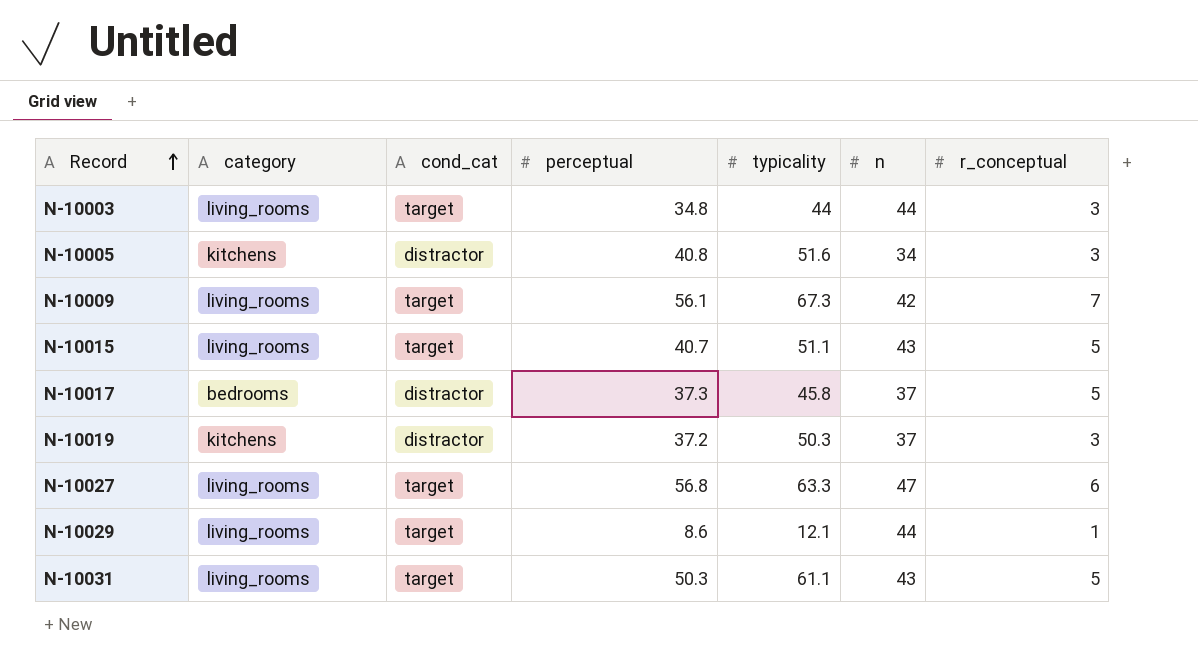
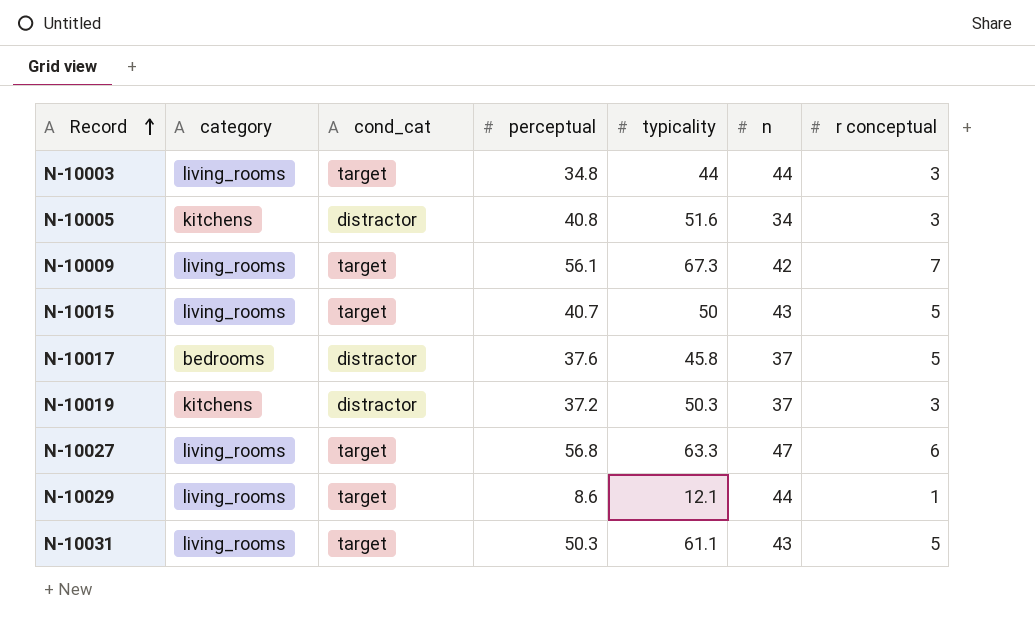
column name: r_conceptual -> r conceptual
N-10015 | typicality: 51.1 -> 50
N-10017 | perceptual: 37.3 -> 37.6

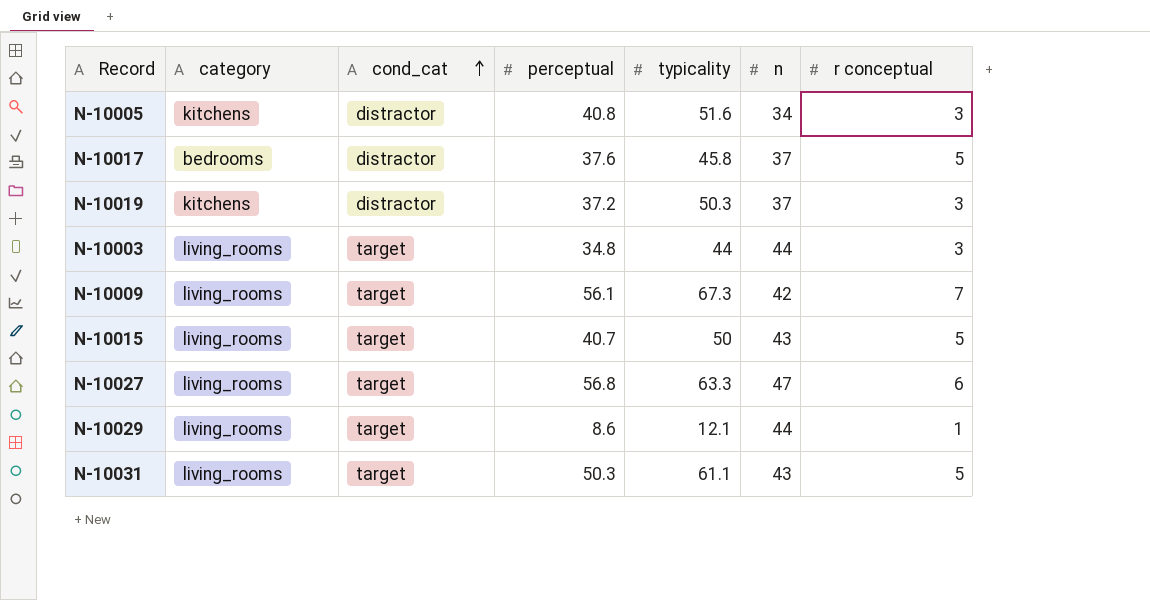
row order: Record ascending -> cond_cat ascending

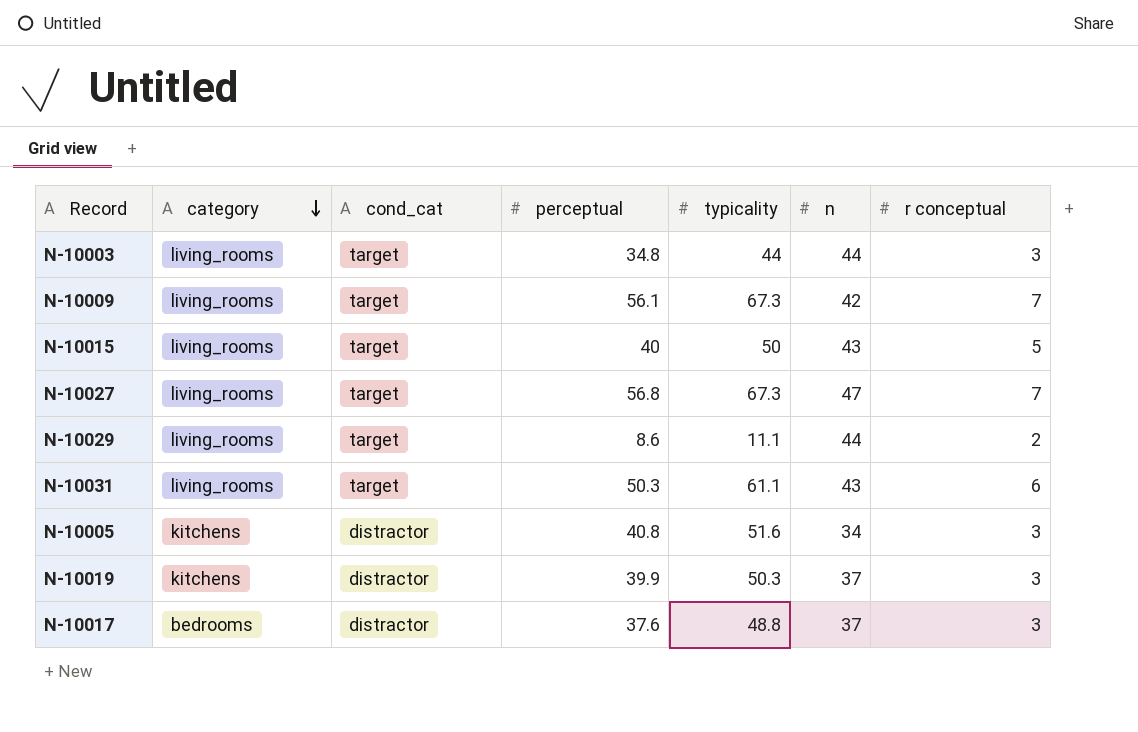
row order: cond_cat ascending -> category descending
N-10015 | perceptual: 40.7 -> 40
N-10027 | typicality: 63.3 -> 67.3
N-10027 | r conceptual: 6 -> 7
N-10029 | typicality: 12.1 -> 11.1
N-10029 | r conceptual: 1 -> 2
N-10031 | r conceptual: 5 -> 6
N-10019 | perceptual: 37.2 -> 39.9
N-10017 | typicality: 45.8 -> 48.8
N-10017 | r conceptual: 5 -> 3

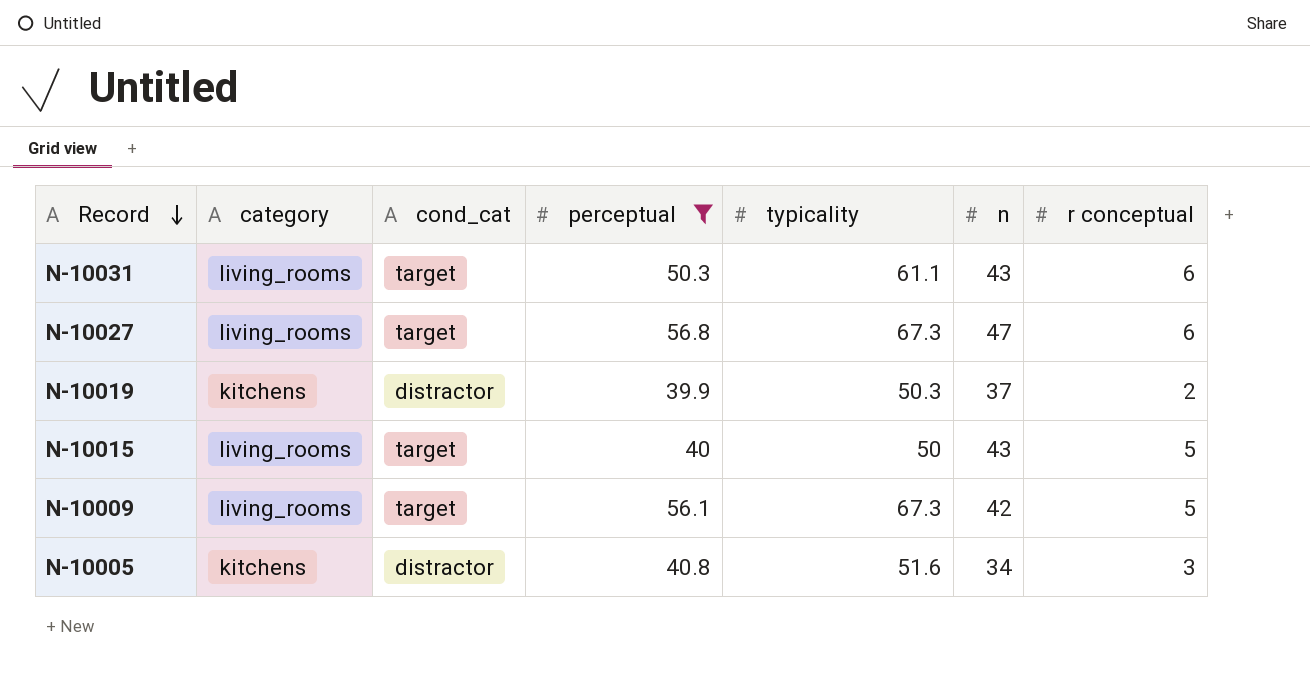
filter: none -> perceptual >= 39.9
row order: category descending -> Record descending
N-10027 | r conceptual: 7 -> 6
N-10019 | r conceptual: 3 -> 2
N-10009 | r conceptual: 7 -> 5

